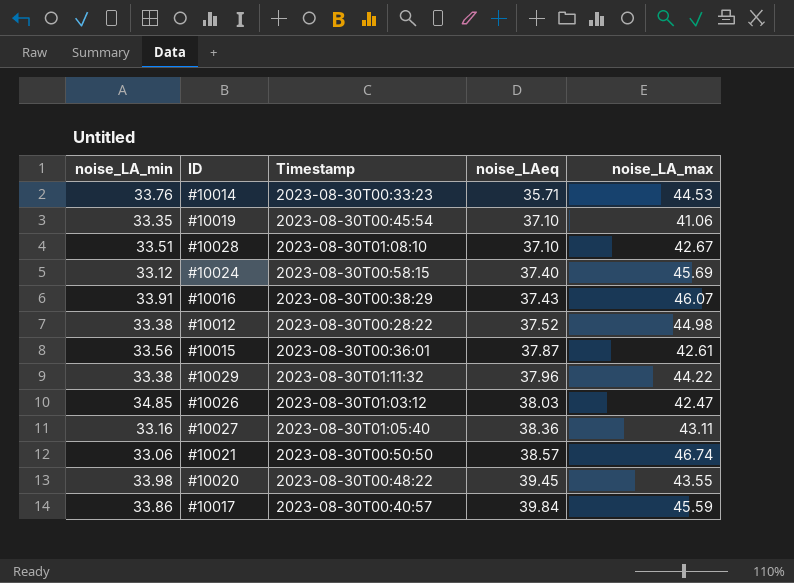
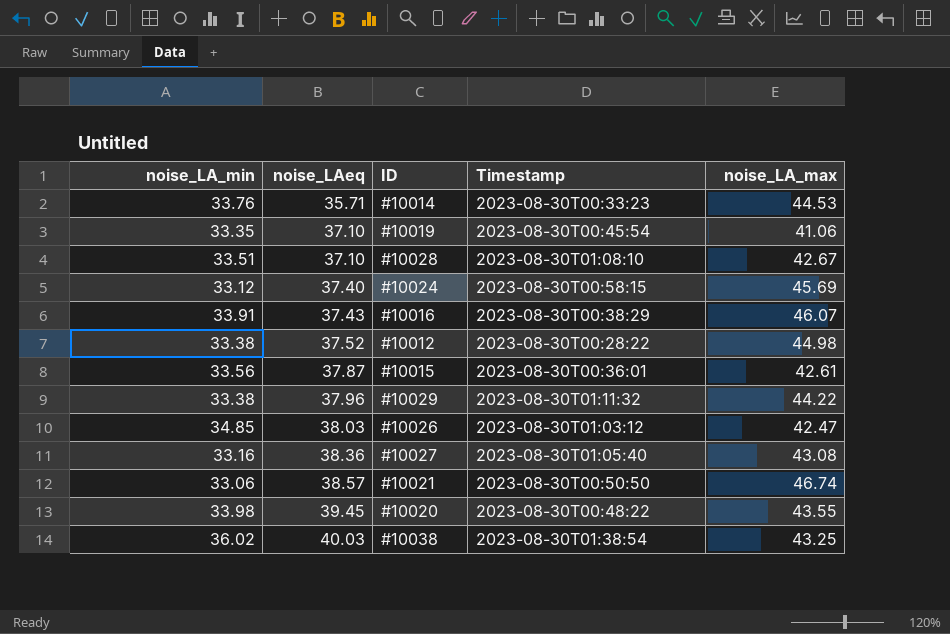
column noise_LAeq | position: 4 -> 2
row #10017: 33.86 | 2023-08-30T00:40:57 | 39.84 | 45.59 -> none
#10027 | noise_LA_max: 43.11 -> 43.08
row #10038: none -> 36.02 | 40.03 | 2023-08-30T01:38:54 | 43.25

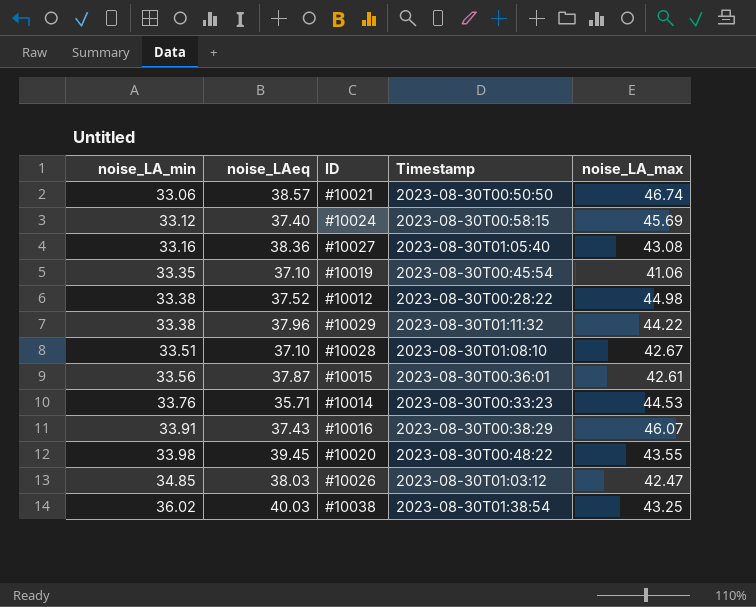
row order: noise_LAeq ascending -> noise_LA_min ascending

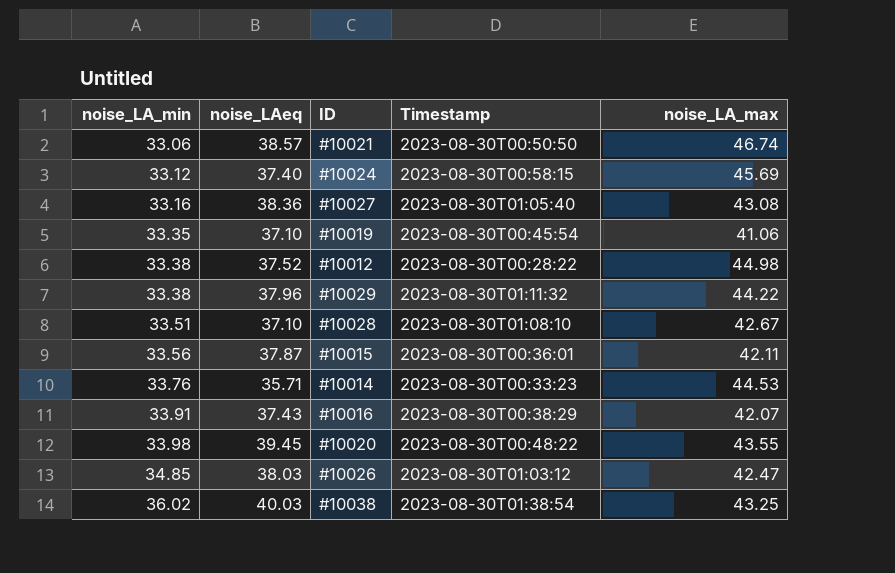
#10015 | noise_LA_max: 42.61 -> 42.11
#10016 | noise_LA_max: 46.07 -> 42.07

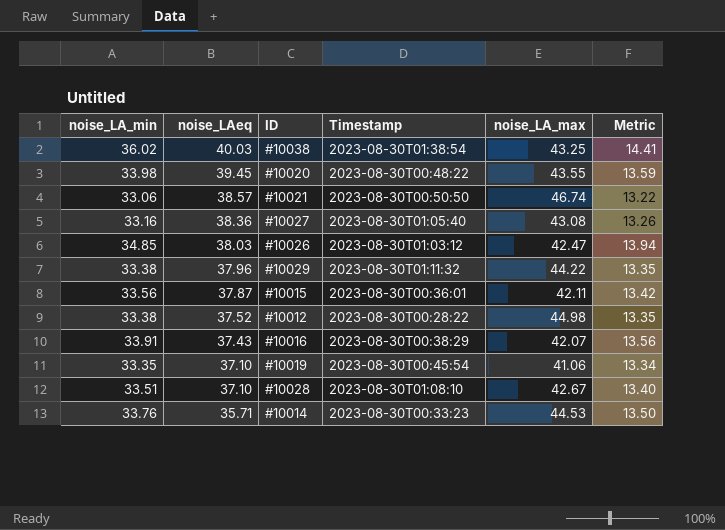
row order: noise_LA_min ascending -> noise_LAeq descending
column Metric | formula: none -> [noise_LA_min] * 0.4
row #10024: 33.12 | 37.40 | 2023-08-30T00:58:15 | 45.69 -> none

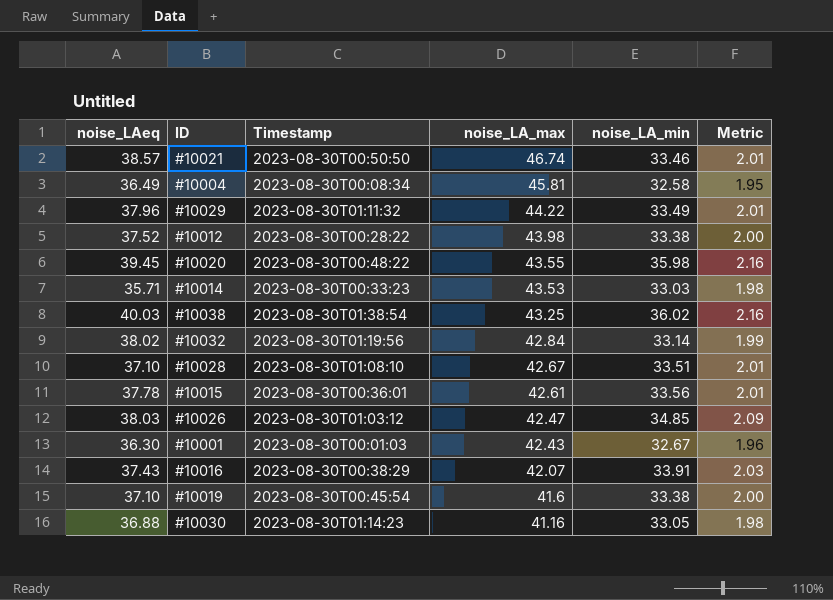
row order: noise_LAeq descending -> noise_LA_max descending
column noise_LA_min | position: 1 -> 5
column Metric | formula: [noise_LA_min] * 0.4 -> [noise_LA_min] * 0.06
row #10027: 33.16 | 38.36 | 2023-08-30T01:05:40 | 43.08 | 13.26 -> none
#10021 | noise_LA_min: 33.06 -> 33.46
row #10004: none -> 36.49 | 2023-08-30T00:08:34 | 45.81 | 32.58 | 1.95
#10029 | noise_LA_min: 33.38 -> 33.49
#10012 | noise_LA_max: 44.98 -> 43.98
#10020 | noise_LA_min: 33.98 -> 35.98
#10014 | noise_LA_max: 44.53 -> 43.53
#10014 | noise_LA_min: 33.76 -> 33.03
row #10032: none -> 38.02 | 2023-08-30T01:19:56 | 42.84 | 33.14 | 1.99
#10015 | noise_LAeq: 37.87 -> 37.78
#10015 | noise_LA_max: 42.11 -> 42.61
row #10001: none -> 36.30 | 2023-08-30T00:01:03 | 42.43 | 32.67 | 1.96
#10019 | noise_LA_max: 41.06 -> 41.6
#10019 | noise_LA_min: 33.35 -> 33.38
row #10030: none -> 36.88 | 2023-08-30T01:14:23 | 41.16 | 33.05 | 1.98

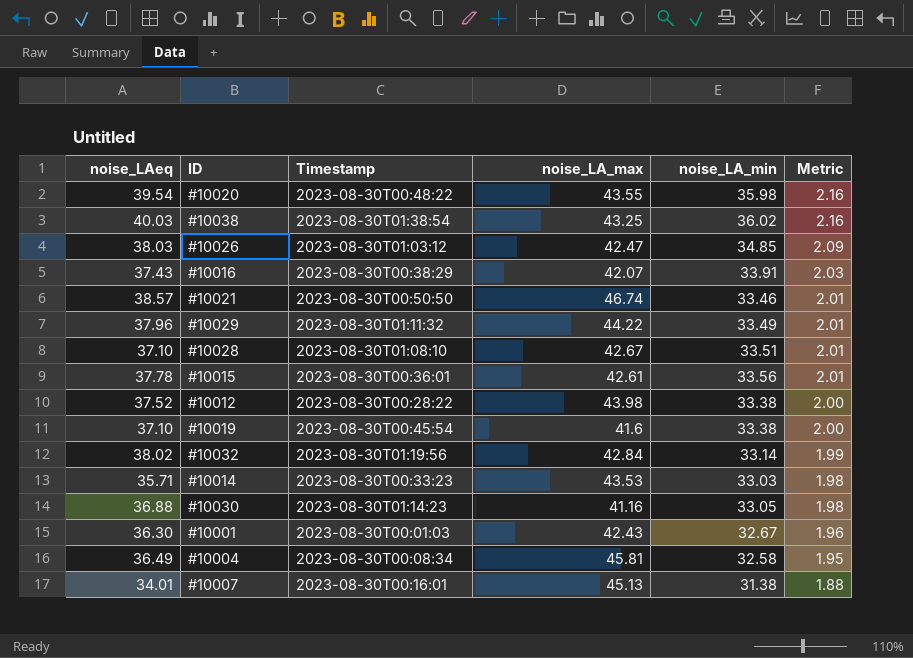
row order: noise_LA_max descending -> Metric descending
#10020 | noise_LAeq: 39.45 -> 39.54
row #10007: none -> 34.01 | 2023-08-30T00:16:01 | 45.13 | 31.38 | 1.88

